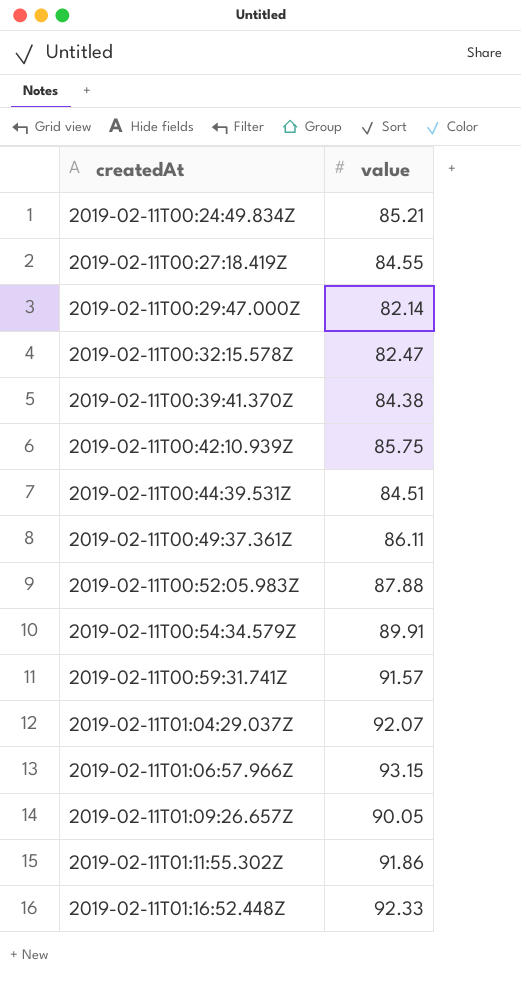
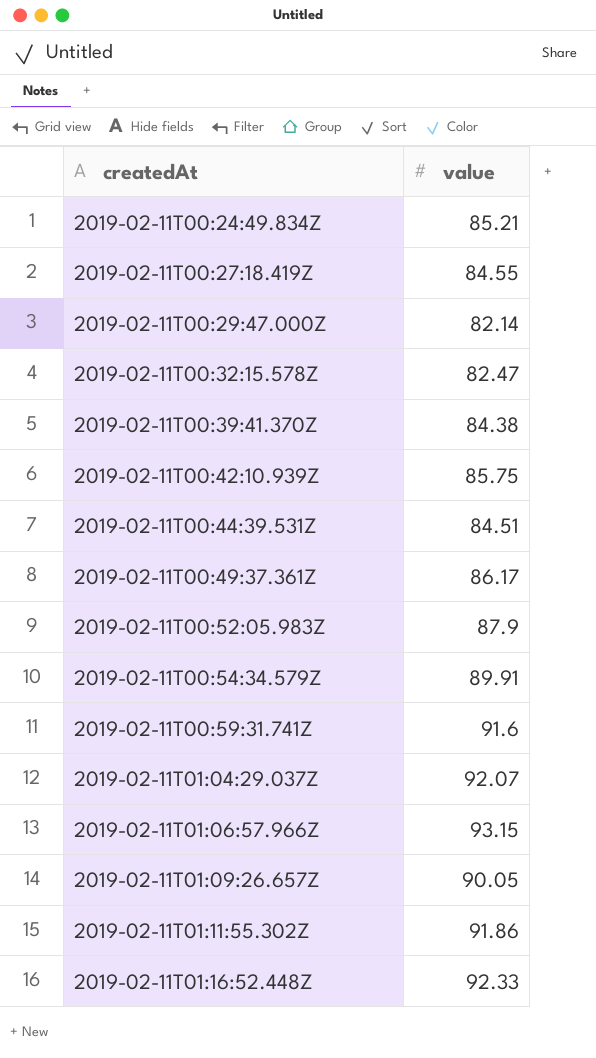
2019-02-11T00:49:37.361Z | value: 86.11 -> 86.17
2019-02-11T00:52:05.983Z | value: 87.88 -> 87.9
2019-02-11T00:59:31.741Z | value: 91.57 -> 91.6

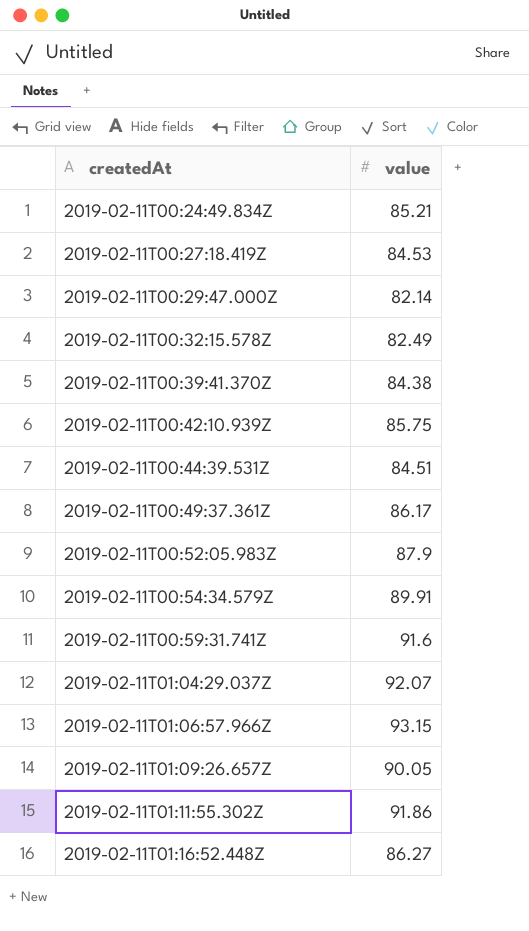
2019-02-11T00:27:18.419Z | value: 84.55 -> 84.53
2019-02-11T00:32:15.578Z | value: 82.47 -> 82.49
2019-02-11T01:16:52.448Z | value: 92.33 -> 86.27

